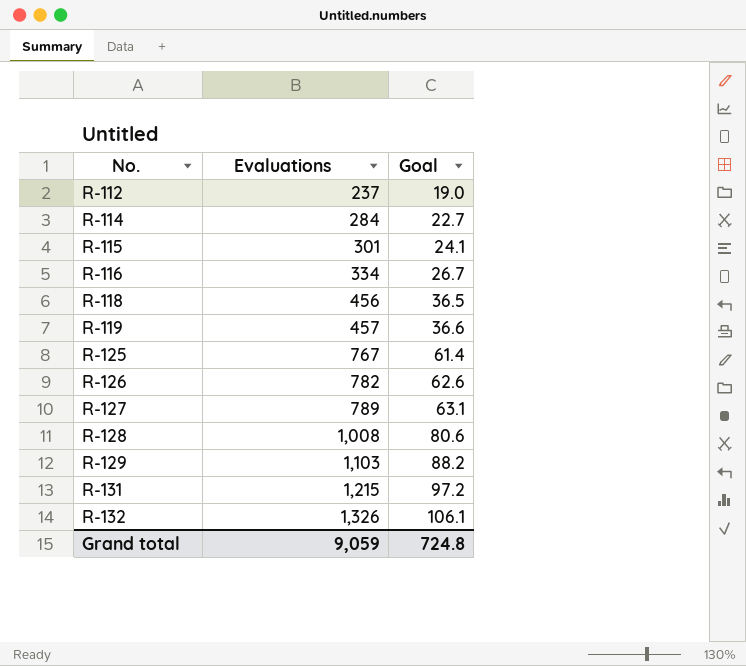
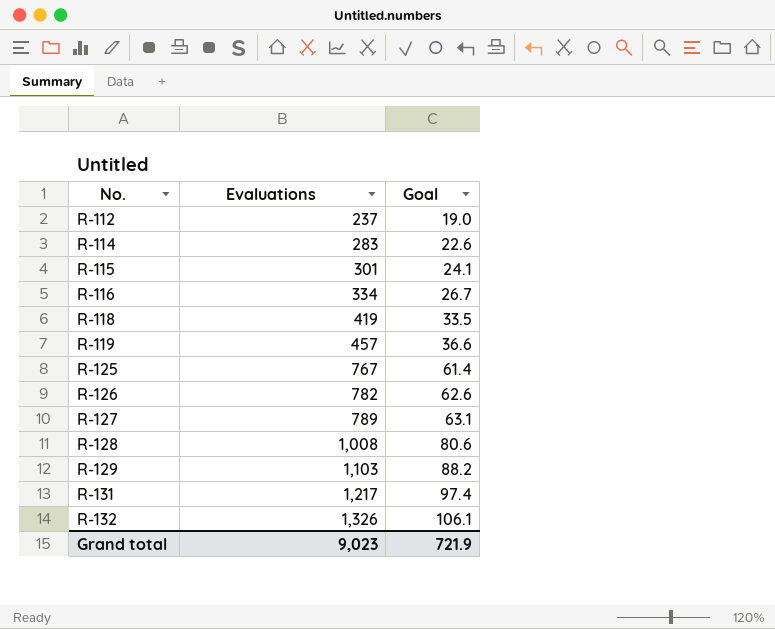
R-114 | Evaluations: 284 -> 283
R-114 | Goal: 22.7 -> 22.6
R-118 | Evaluations: 456 -> 419
R-118 | Goal: 36.5 -> 33.5
R-131 | Evaluations: 1,215 -> 1,217
R-131 | Goal: 97.2 -> 97.4
Grand total | Evaluations: 9,059 -> 9,023
Grand total | Goal: 724.8 -> 721.9

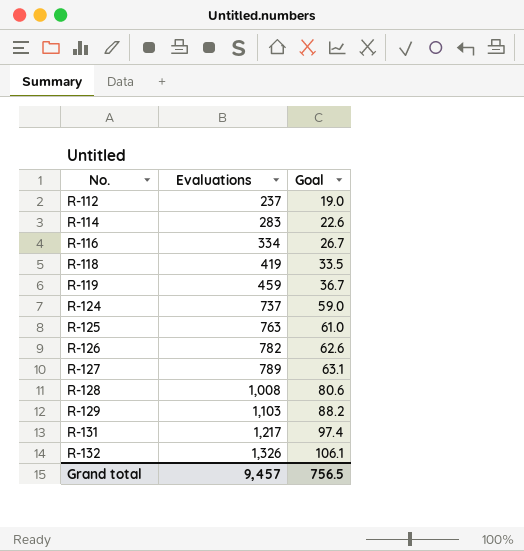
row R-115: 301 | 24.1 -> none
R-119 | Evaluations: 457 -> 459
R-119 | Goal: 36.6 -> 36.7
row R-124: none -> 737 | 59.0
R-125 | Evaluations: 767 -> 763
R-125 | Goal: 61.4 -> 61.0
Grand total | Evaluations: 9,023 -> 9,457
Grand total | Goal: 721.9 -> 756.5

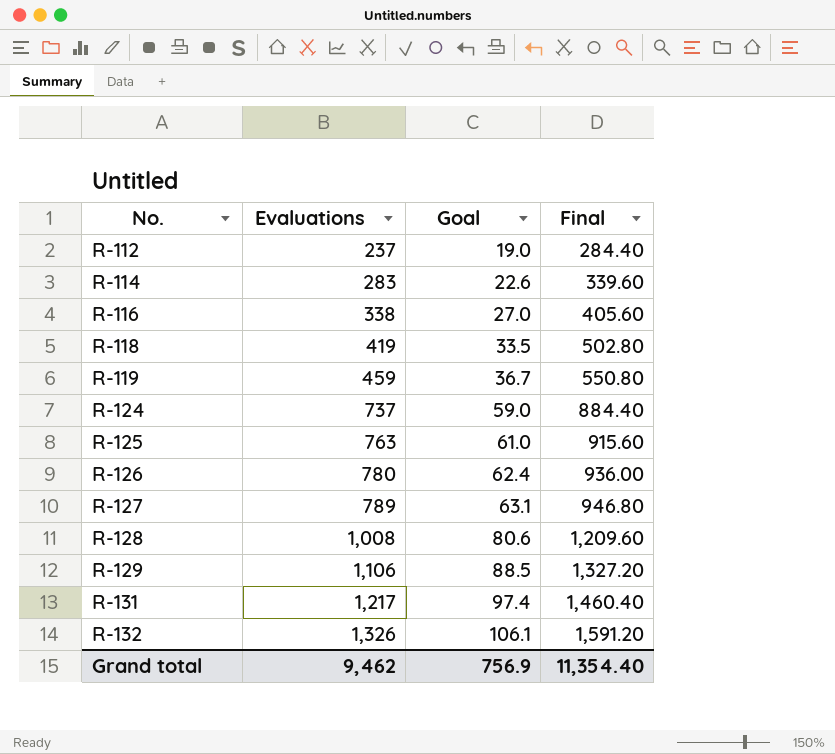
column Final | formula: none -> [Evaluations] * 1.2
R-116 | Evaluations: 334 -> 338
R-116 | Goal: 26.7 -> 27.0
R-126 | Evaluations: 782 -> 780
R-126 | Goal: 62.6 -> 62.4
R-129 | Evaluations: 1,103 -> 1,106
R-129 | Goal: 88.2 -> 88.5
Grand total | Evaluations: 9,457 -> 9,462
Grand total | Goal: 756.5 -> 756.9

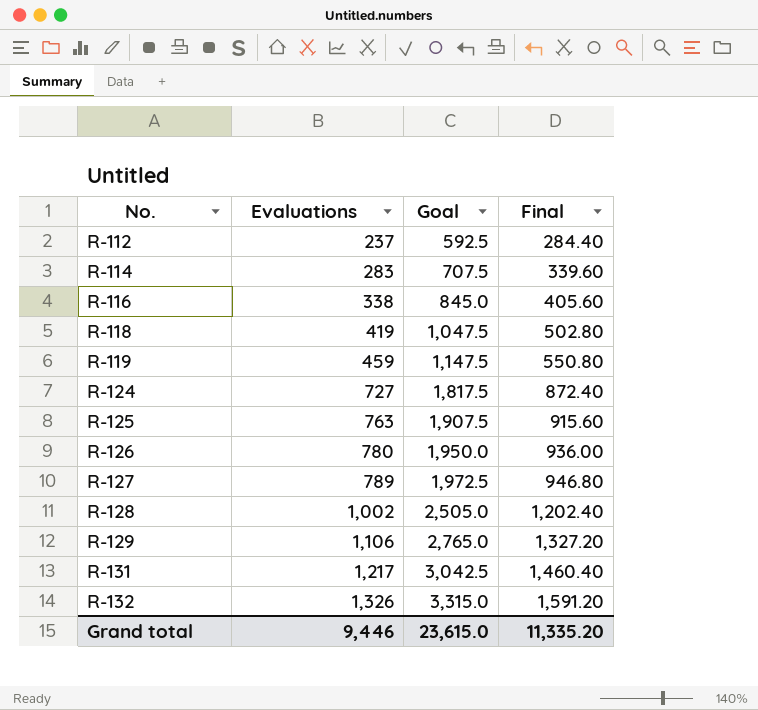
column Goal | formula: [Evaluations] * 0.08 -> [Evaluations] * 2.5
R-124 | Evaluations: 737 -> 727
R-124 | Final: 884.40 -> 872.40
R-128 | Evaluations: 1,008 -> 1,002
R-128 | Final: 1,209.60 -> 1,202.40
Grand total | Evaluations: 9,462 -> 9,446
Grand total | Goal: 756.9 -> 23,615.0
Grand total | Final: 11,354.40 -> 11,335.20

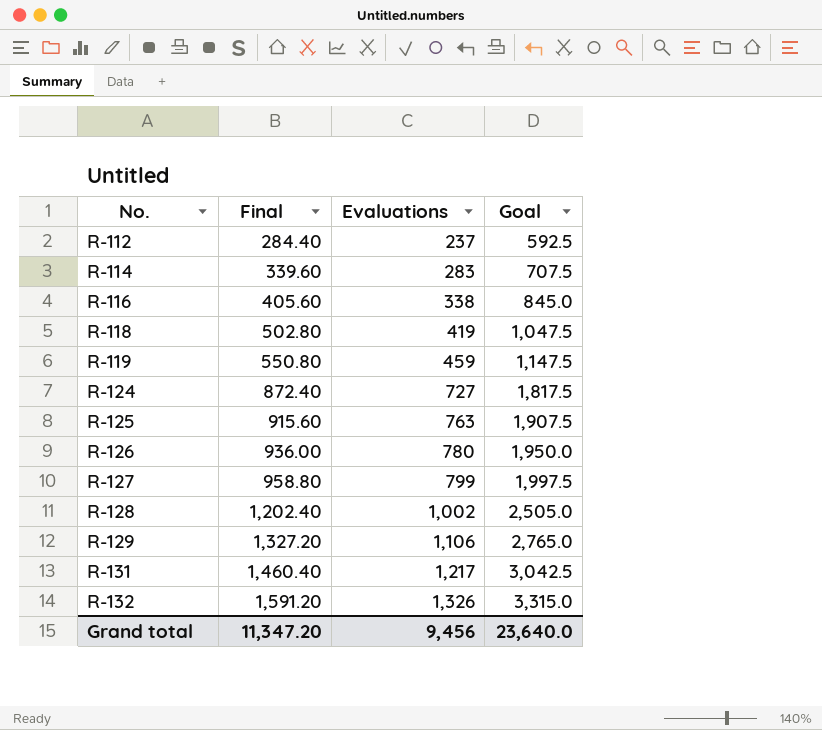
column Final | position: 4 -> 2
R-127 | Final: 946.80 -> 958.80
R-127 | Evaluations: 789 -> 799
R-127 | Goal: 1,972.5 -> 1,997.5
Grand total | Final: 11,335.20 -> 11,347.20
Grand total | Evaluations: 9,446 -> 9,456
Grand total | Goal: 23,615.0 -> 23,640.0

